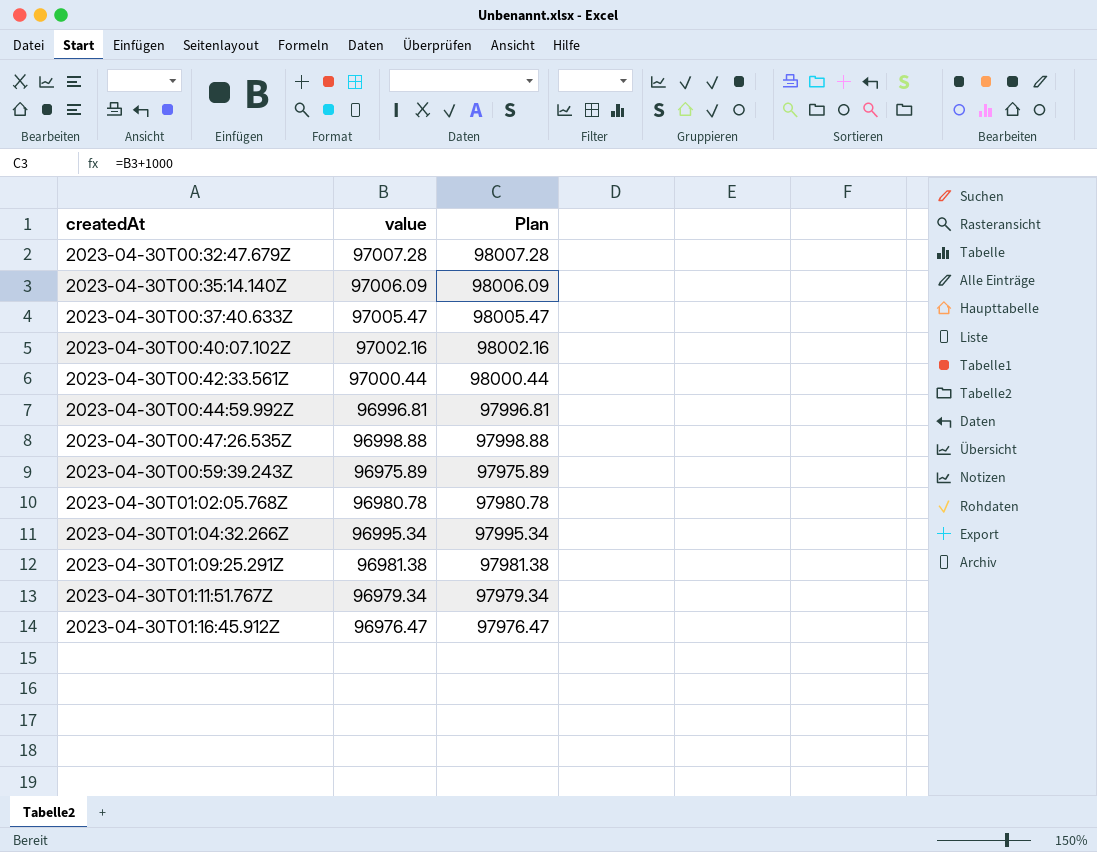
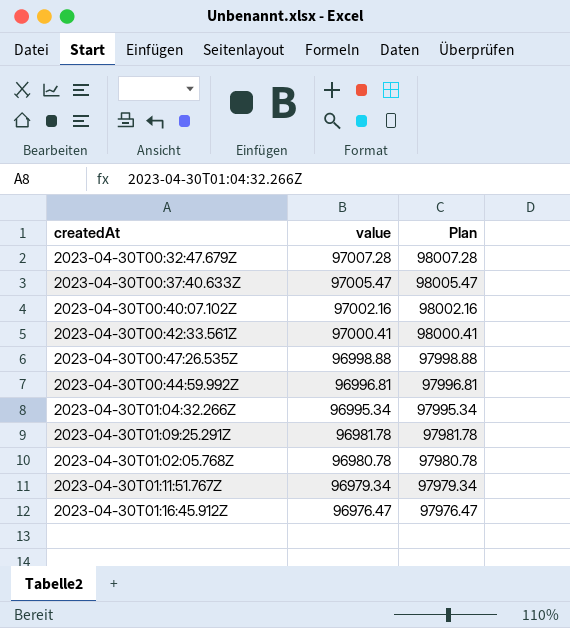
row order: createdAt ascending -> value descending
row 2023-04-30T00:35:14.140Z: 97006.09 | 98006.09 -> none
row 2023-04-30T00:59:39.243Z: 96975.89 | 97975.89 -> none
2023-04-30T00:42:33.561Z | value: 97000.44 -> 97000.41
2023-04-30T00:42:33.561Z | Plan: 98000.44 -> 98000.41
2023-04-30T01:09:25.291Z | value: 96981.38 -> 96981.78
2023-04-30T01:09:25.291Z | Plan: 97981.38 -> 97981.78

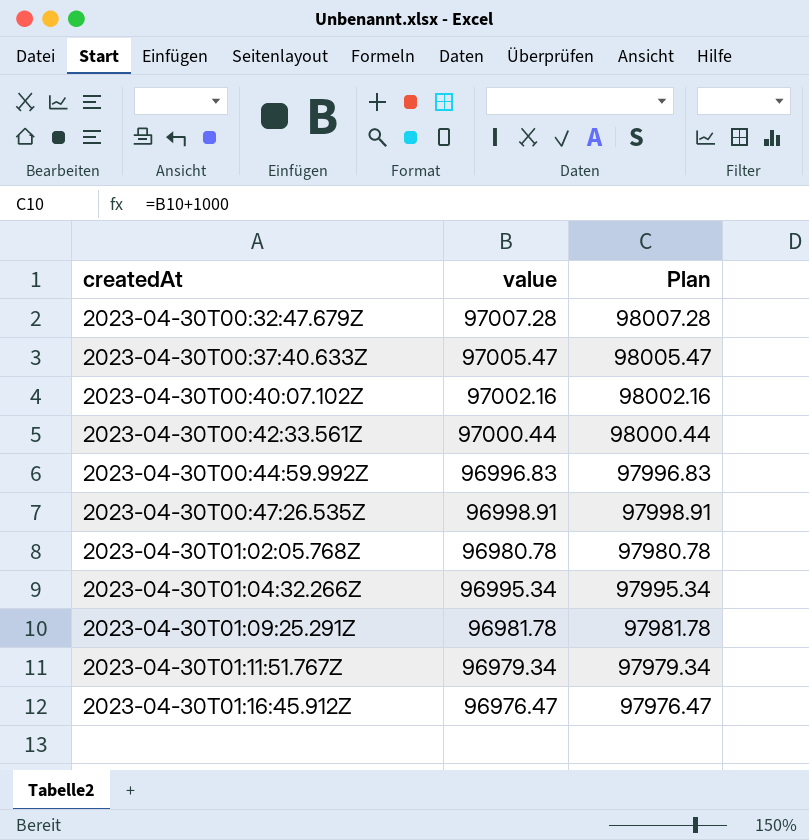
row order: value descending -> createdAt ascending
2023-04-30T00:42:33.561Z | value: 97000.41 -> 97000.44
2023-04-30T00:42:33.561Z | Plan: 98000.41 -> 98000.44
2023-04-30T00:44:59.992Z | value: 96996.81 -> 96996.83
2023-04-30T00:44:59.992Z | Plan: 97996.81 -> 97996.83
2023-04-30T00:47:26.535Z | value: 96998.88 -> 96998.91
2023-04-30T00:47:26.535Z | Plan: 97998.88 -> 97998.91

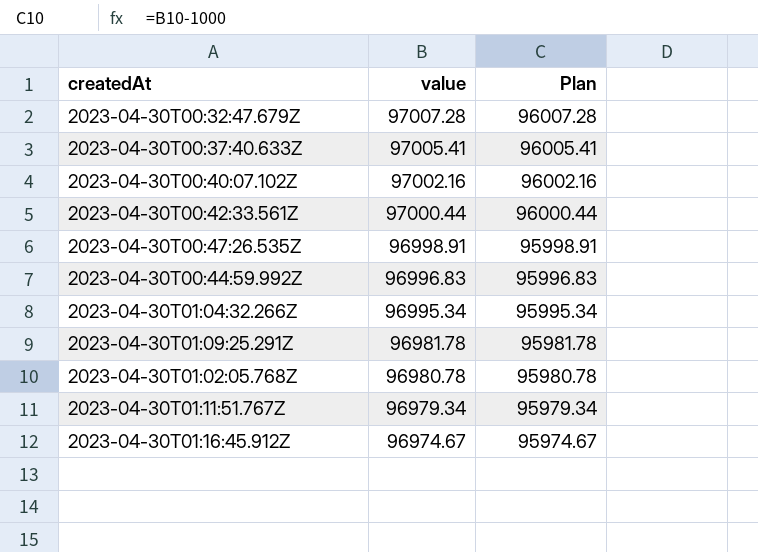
row order: createdAt ascending -> value descending
column Plan | formula: [value] + 1000 -> [value] - 1000
2023-04-30T00:37:40.633Z | value: 97005.47 -> 97005.41
2023-04-30T01:16:45.912Z | value: 96976.47 -> 96974.67

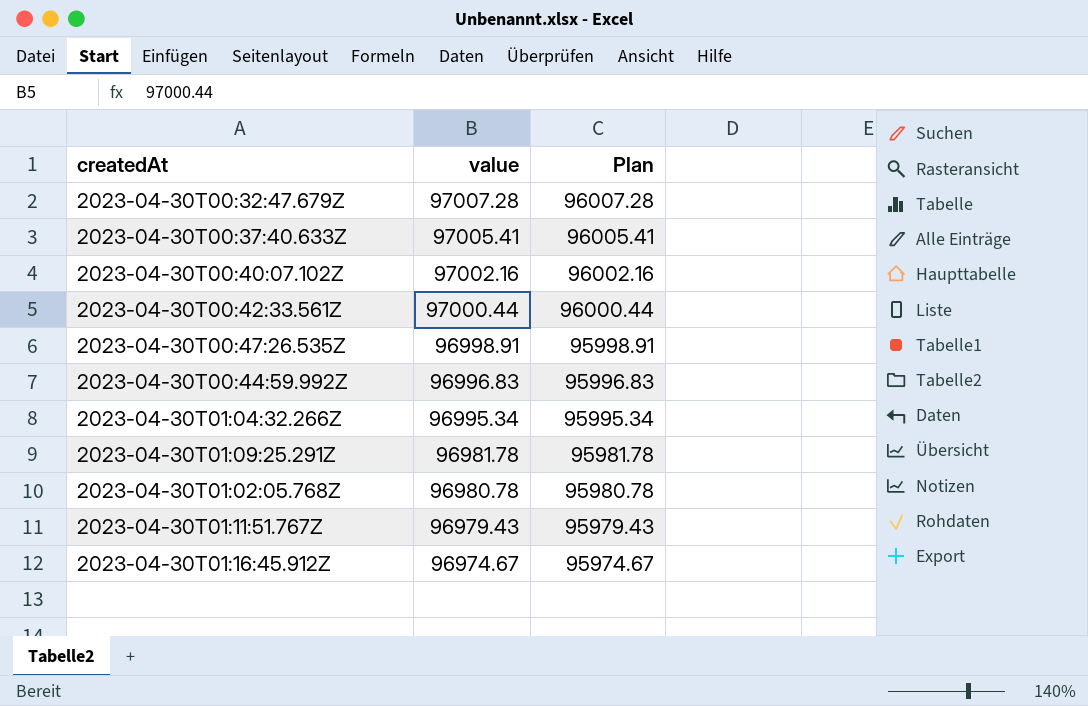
2023-04-30T01:11:51.767Z | value: 96979.34 -> 96979.43
2023-04-30T01:11:51.767Z | Plan: 95979.34 -> 95979.43

